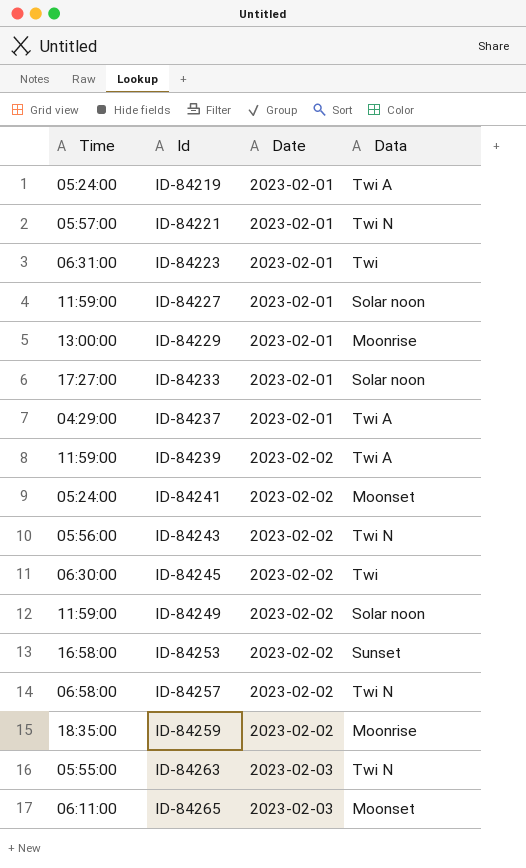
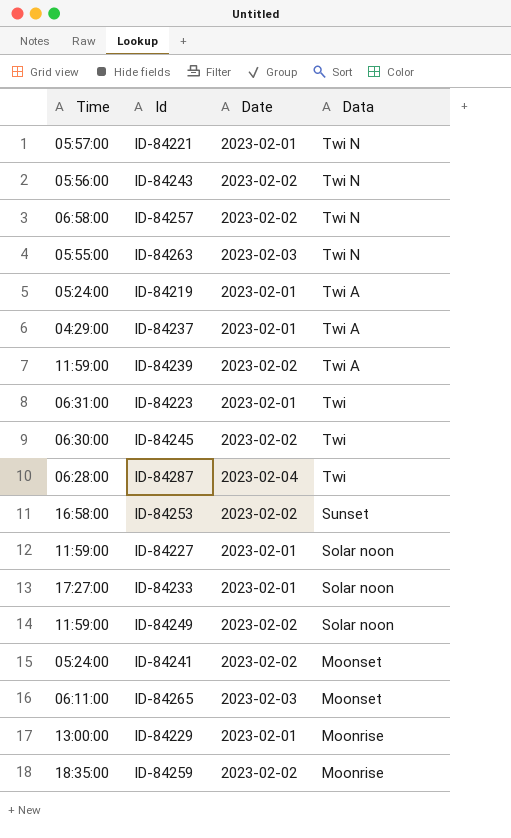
row order: Id ascending -> Data descending
row ID-84287: none -> 06:28:00 | 2023-02-04 | Twi

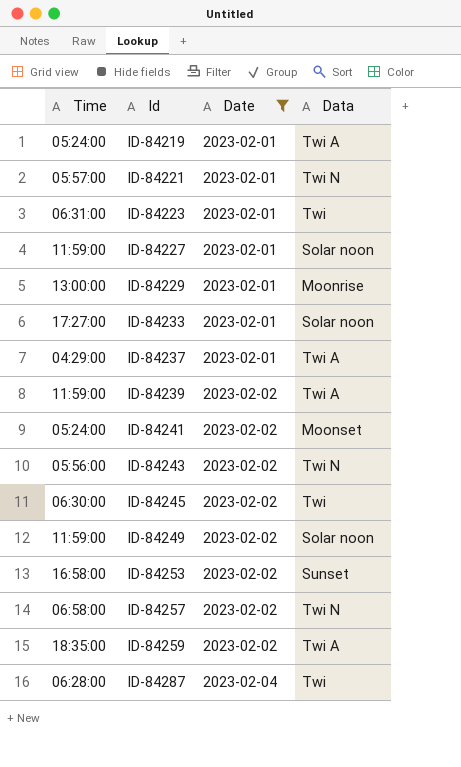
filter: none -> Date != 2023-02-03
row order: Data descending -> Id ascending
ID-84259 | Data: Moonrise -> Twi A

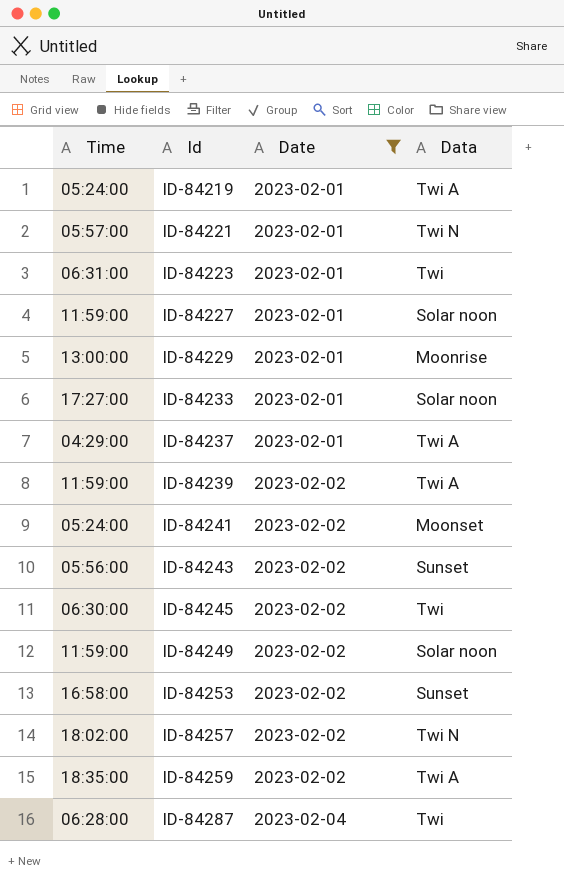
ID-84243 | Data: Twi N -> Sunset
ID-84257 | Time: 06:58:00 -> 18:02:00

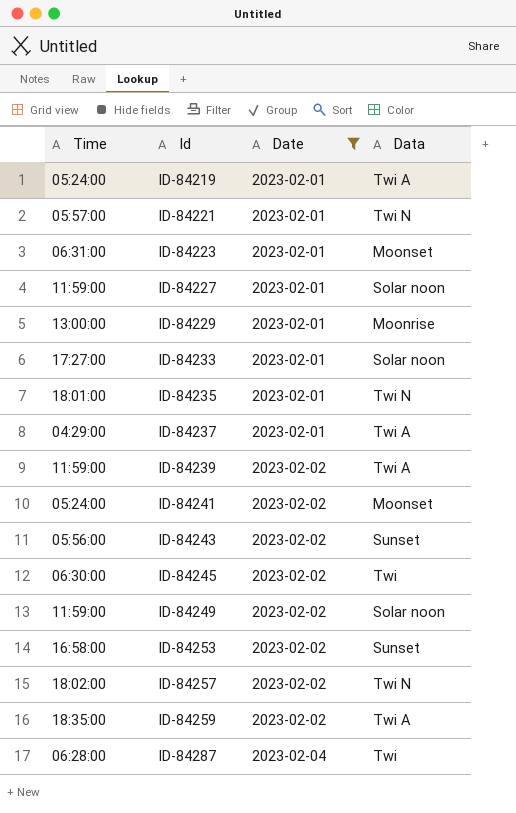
ID-84223 | Data: Twi -> Moonset
row ID-84235: none -> 18:01:00 | 2023-02-01 | Twi N

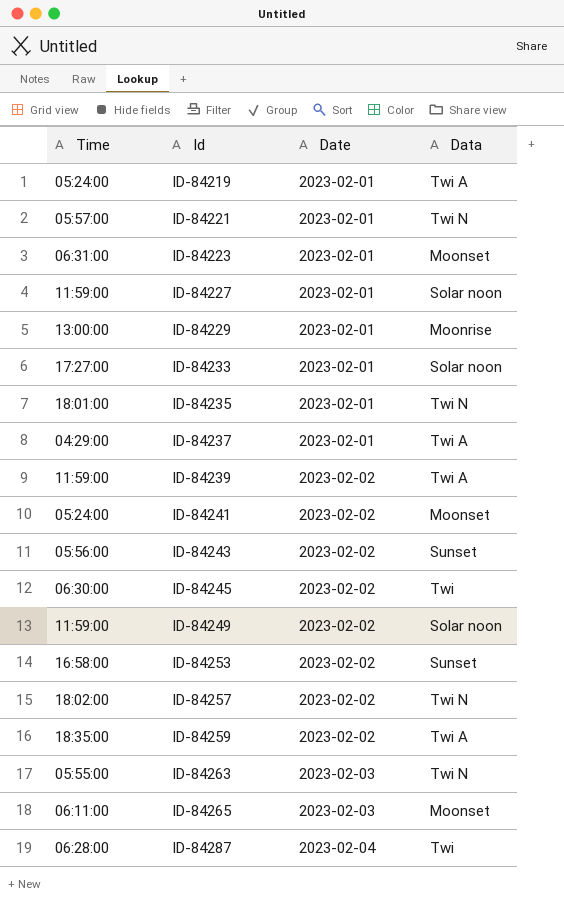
filter: Date != 2023-02-03 -> none

